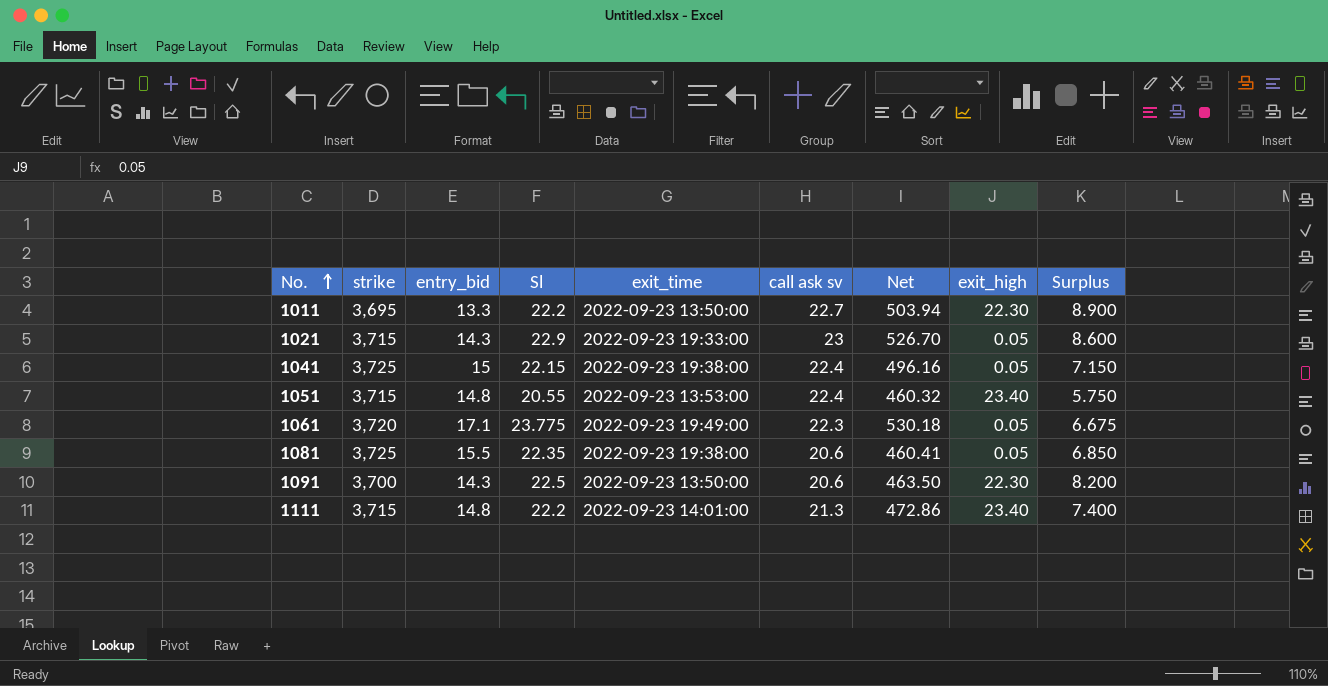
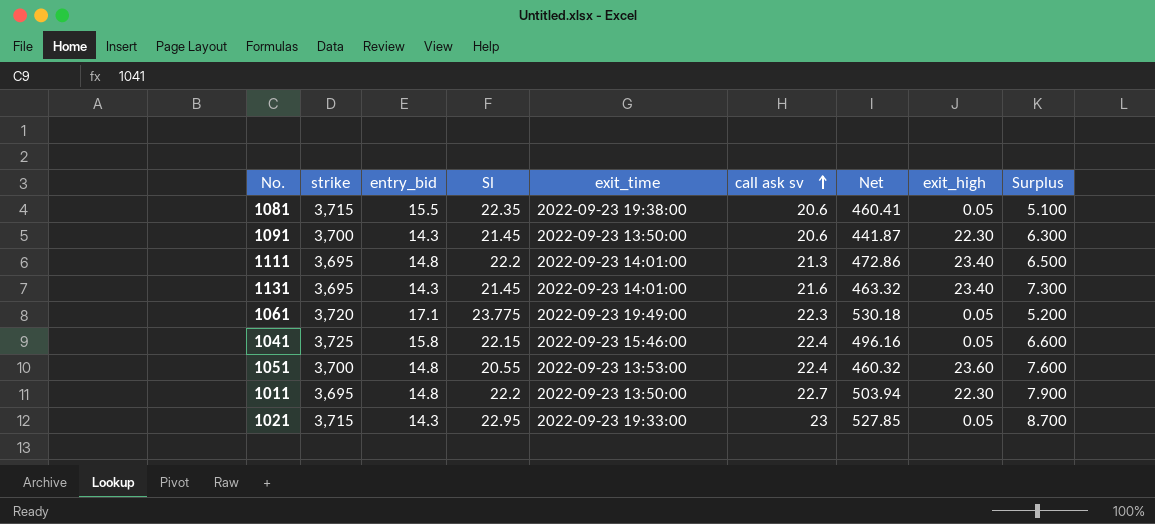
row order: No. ascending -> call ask sv ascending
column Surplus | formula: [Sl] - [entry_bid] -> [call ask sv] - [entry_bid]
1081 | strike: 3,725 -> 3,715
1091 | Sl: 22.5 -> 21.45
1091 | Net: 463.50 -> 441.87
1111 | strike: 3,715 -> 3,695
row 1131: none -> 3,695 | 14.3 | 21.45 | 2022-09-23 14:01:00 | 21.6 | 463.32 | 23.40 | 7.300
1041 | entry_bid: 15 -> 15.8
1041 | exit_time: 2022-09-23 19:38:00 -> 2022-09-23 15:46:00
1051 | strike: 3,715 -> 3,700
1051 | exit_high: 23.40 -> 23.60
1011 | entry_bid: 13.3 -> 14.8
1021 | Sl: 22.9 -> 22.95
1021 | Net: 526.70 -> 527.85

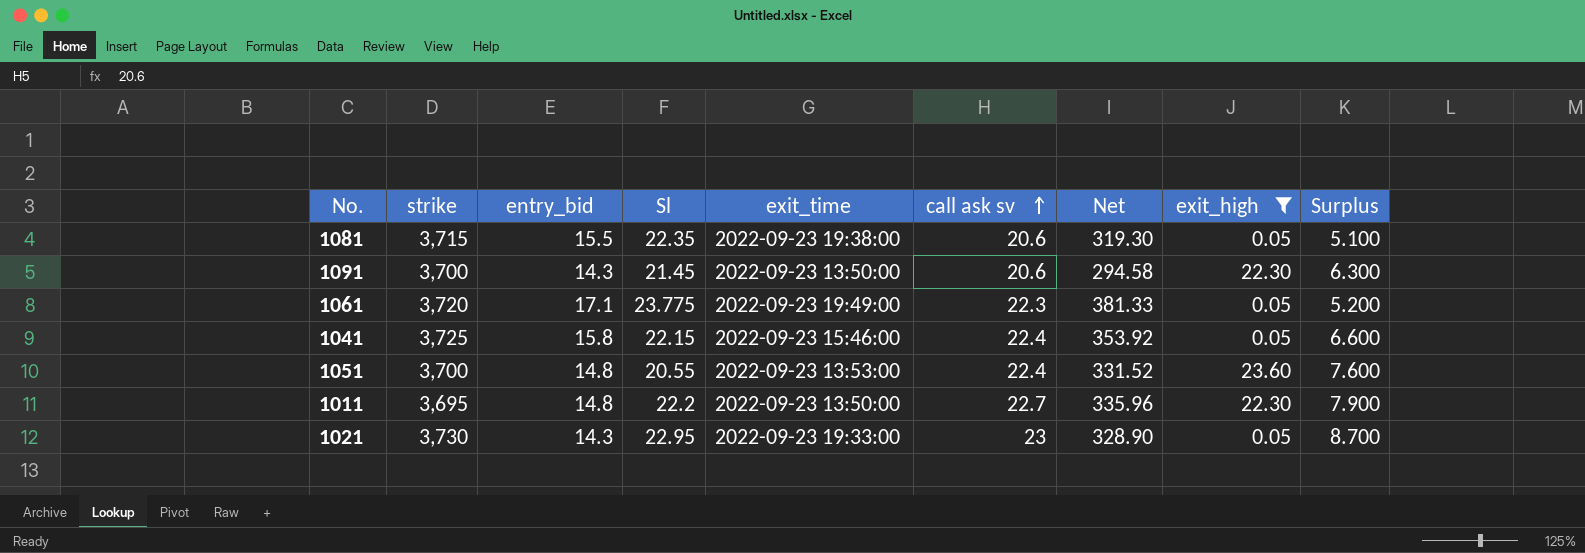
filter: none -> exit_high != 23.40
column Net | formula: [Sl] * [call ask sv] -> [entry_bid] * [call ask sv]
1021 | strike: 3,715 -> 3,730

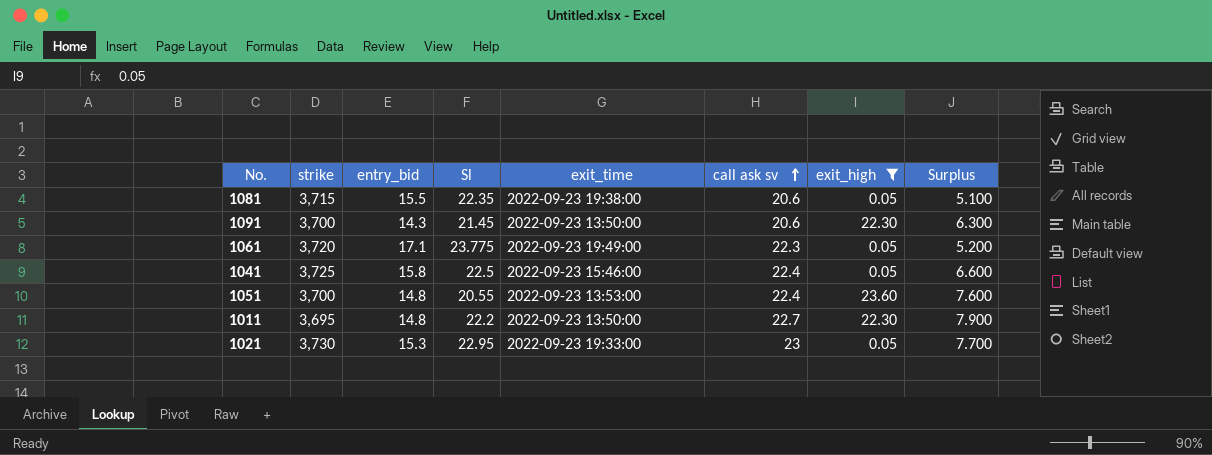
column Net | formula: [entry_bid] * [call ask sv] -> none
1041 | Sl: 22.15 -> 22.5
1021 | entry_bid: 14.3 -> 15.3
1021 | Surplus: 8.700 -> 7.700

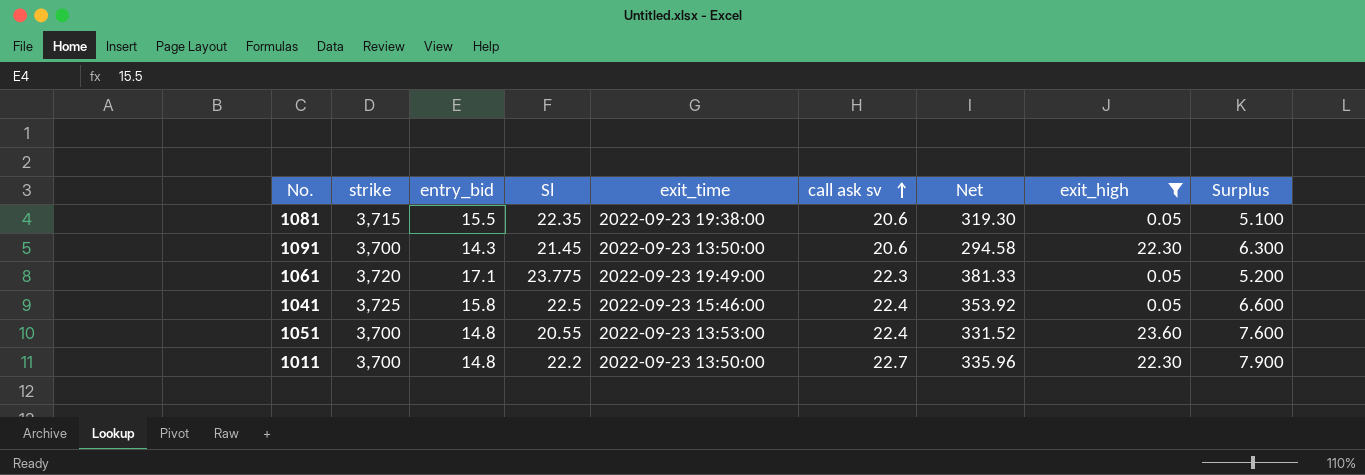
column Net | formula: none -> [entry_bid] * [call ask sv]
row 1021: 3,730 | 15.3 | 22.95 | 2022-09-23 19:33:00 | 23 | 0.05 | 7.700 -> none
1011 | strike: 3,695 -> 3,700

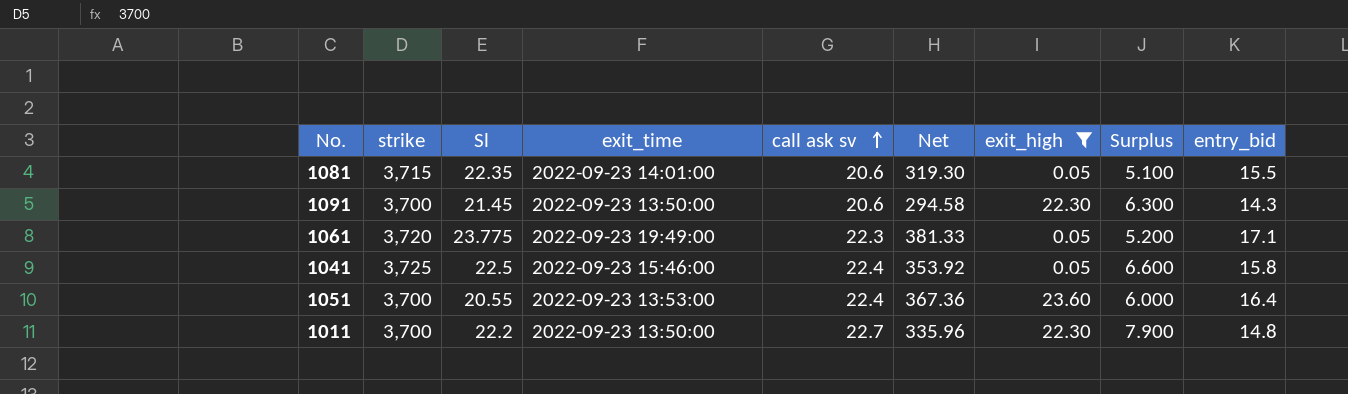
column entry_bid | position: 3 -> 9
1081 | exit_time: 2022-09-23 19:38:00 -> 2022-09-23 14:01:00
1051 | Net: 331.52 -> 367.36
1051 | Surplus: 7.600 -> 6.000
1051 | entry_bid: 14.8 -> 16.4

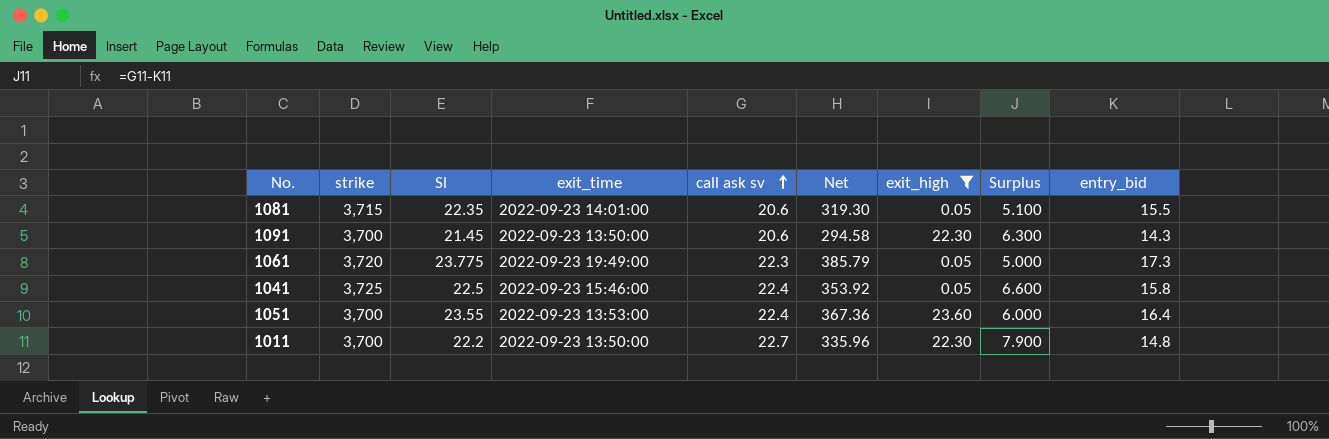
1061 | Net: 381.33 -> 385.79
1061 | Surplus: 5.200 -> 5.000
1061 | entry_bid: 17.1 -> 17.3
1051 | Sl: 20.55 -> 23.55

